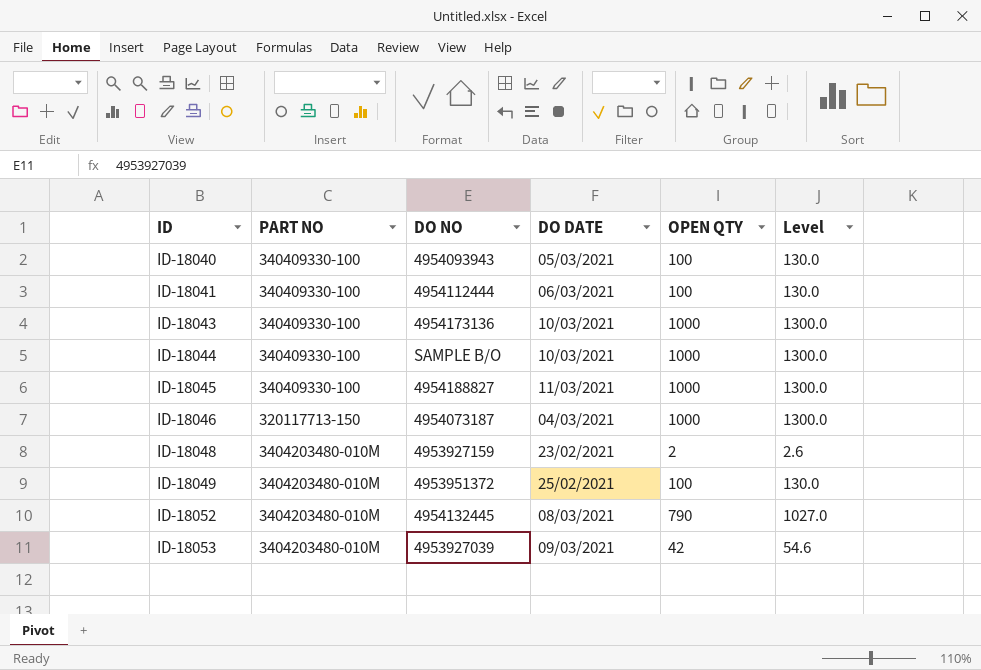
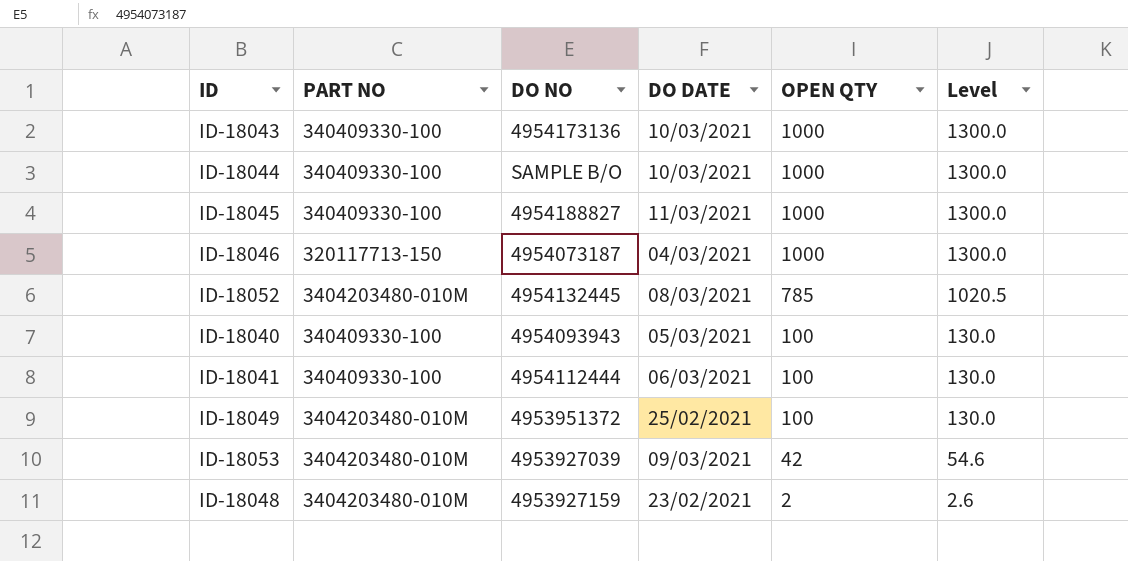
row order: ID ascending -> OPEN QTY descending
ID-18052 | OPEN QTY: 790 -> 785
ID-18052 | Level: 1027.0 -> 1020.5

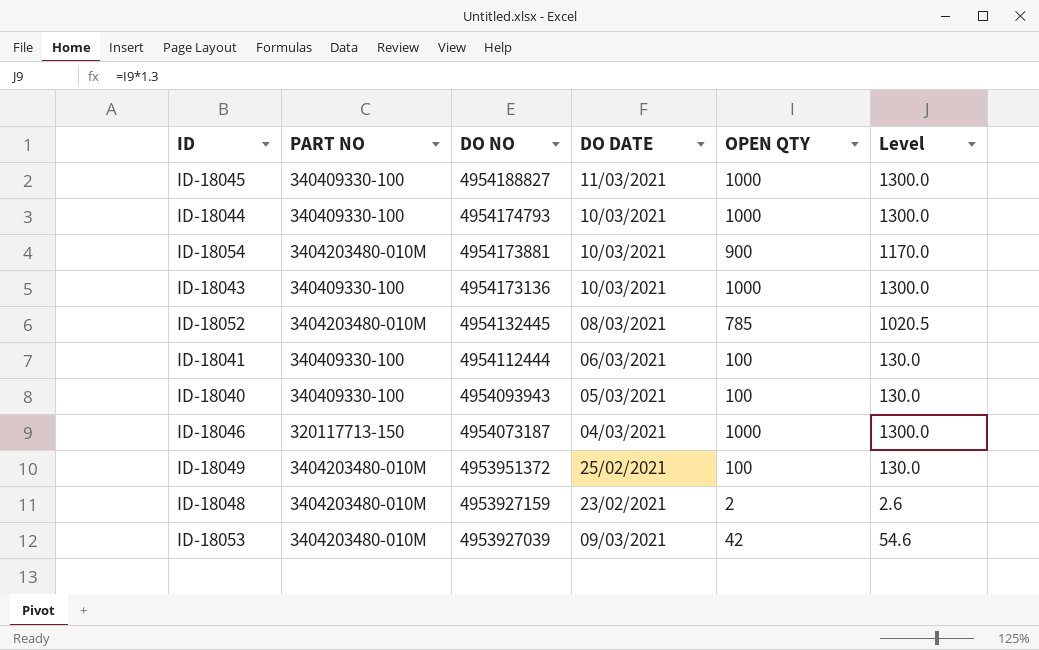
row order: OPEN QTY descending -> DO NO descending
ID-18044 | DO NO: SAMPLE B/O -> 4954174793
row ID-18054: none -> 3404203480-010M | 4954173881 | 10/03/2021 | 900 | 1170.0

